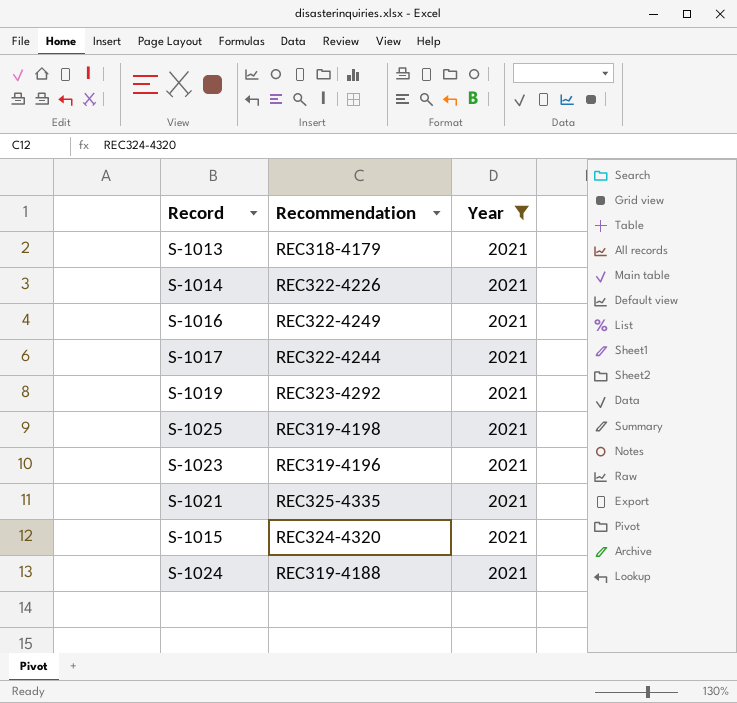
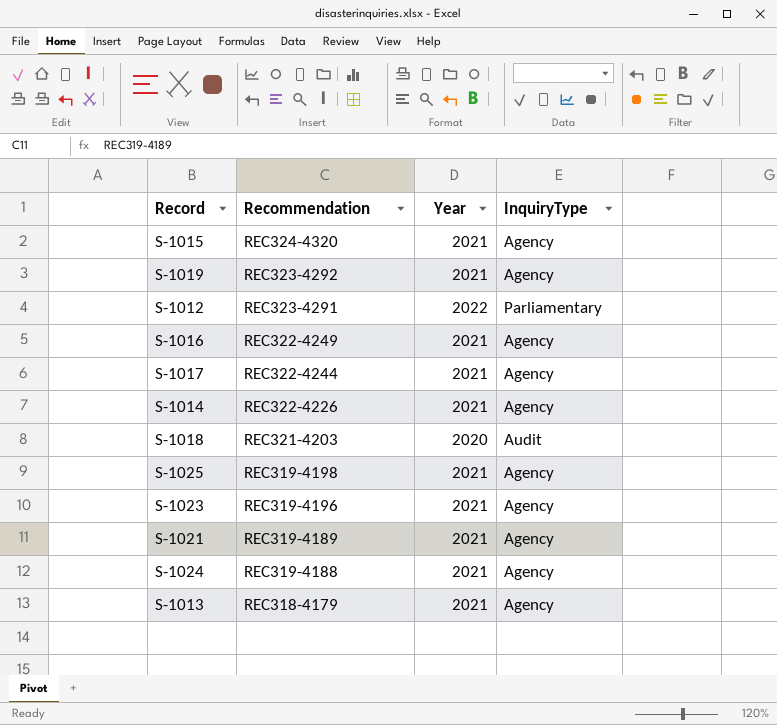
filter: Year = 2021 -> none
row order: none -> Recommendation descending
column InquiryType | position: none -> 4
S-1021 | Recommendation: REC325-4335 -> REC319-4189

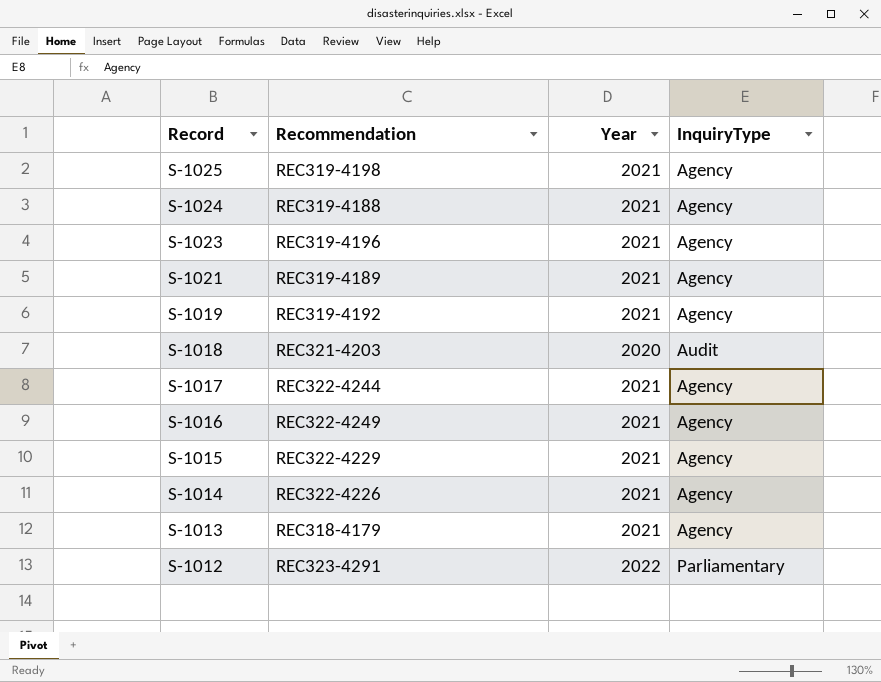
row order: Recommendation descending -> Record descending
S-1019 | Recommendation: REC323-4292 -> REC319-4192
S-1015 | Recommendation: REC324-4320 -> REC322-4229

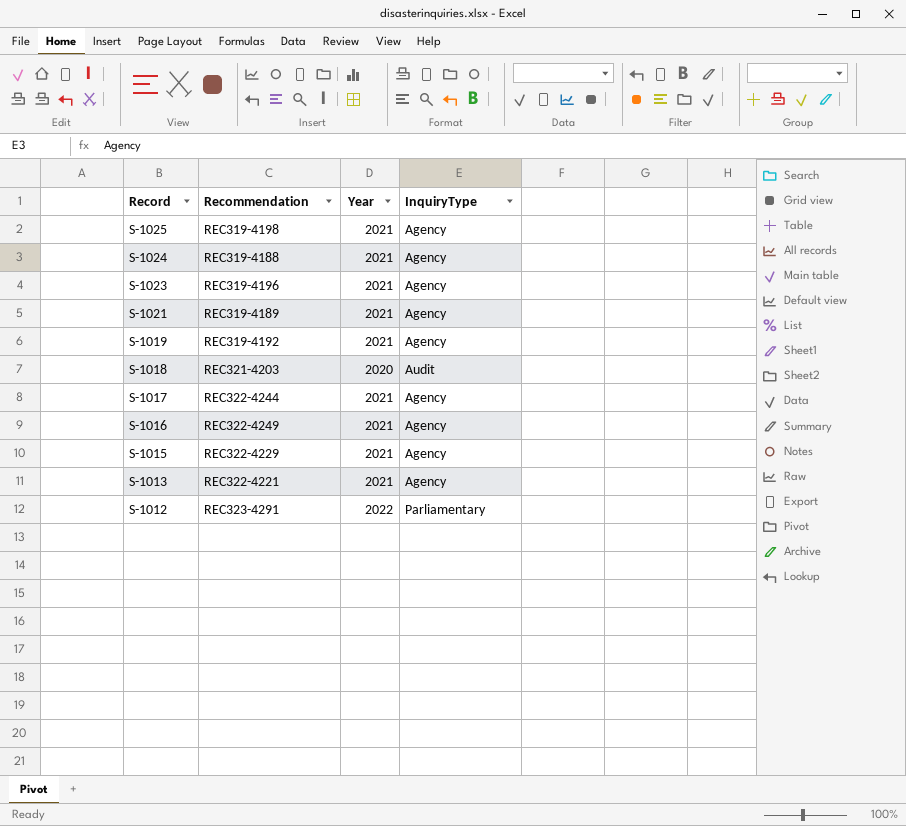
row S-1014: REC322-4226 | 2021 | Agency -> none
S-1013 | Recommendation: REC318-4179 -> REC322-4221

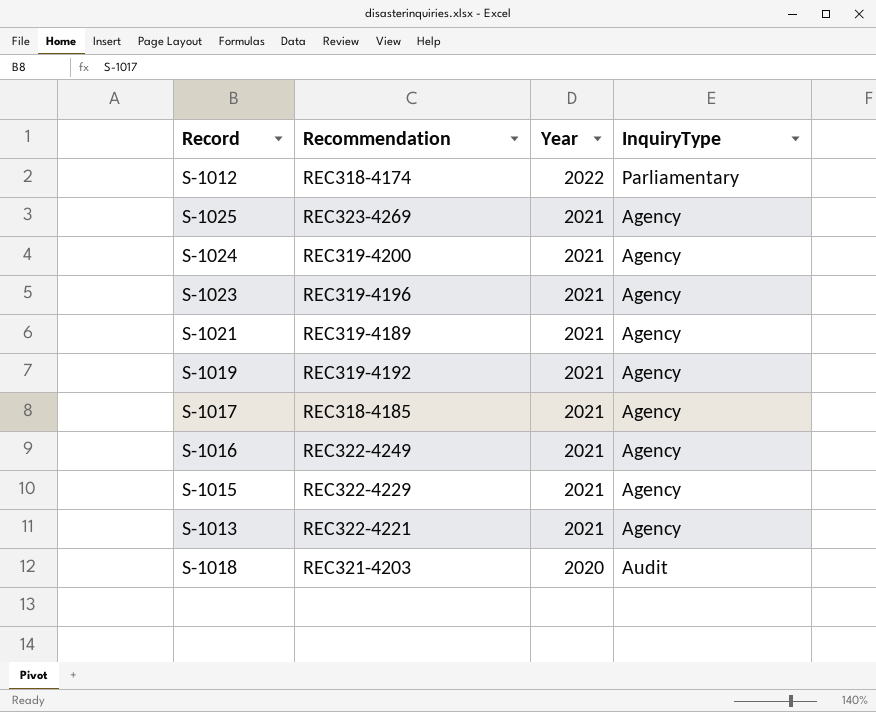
row order: Record descending -> Year descending
S-1012 | Recommendation: REC323-4291 -> REC318-4174
S-1025 | Recommendation: REC319-4198 -> REC323-4269
S-1024 | Recommendation: REC319-4188 -> REC319-4200
S-1017 | Recommendation: REC322-4244 -> REC318-4185

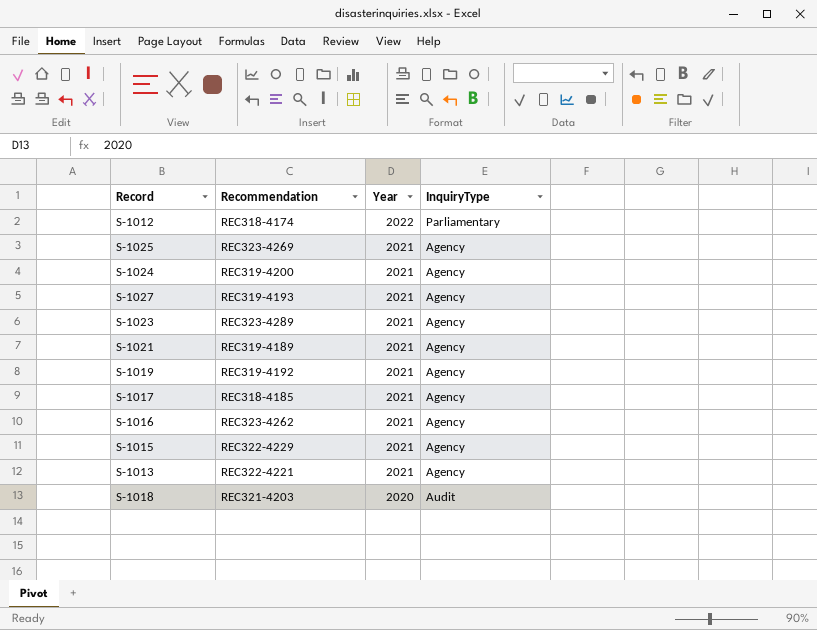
row S-1027: none -> REC319-4193 | 2021 | Agency
S-1023 | Recommendation: REC319-4196 -> REC323-4289
S-1016 | Recommendation: REC322-4249 -> REC323-4262

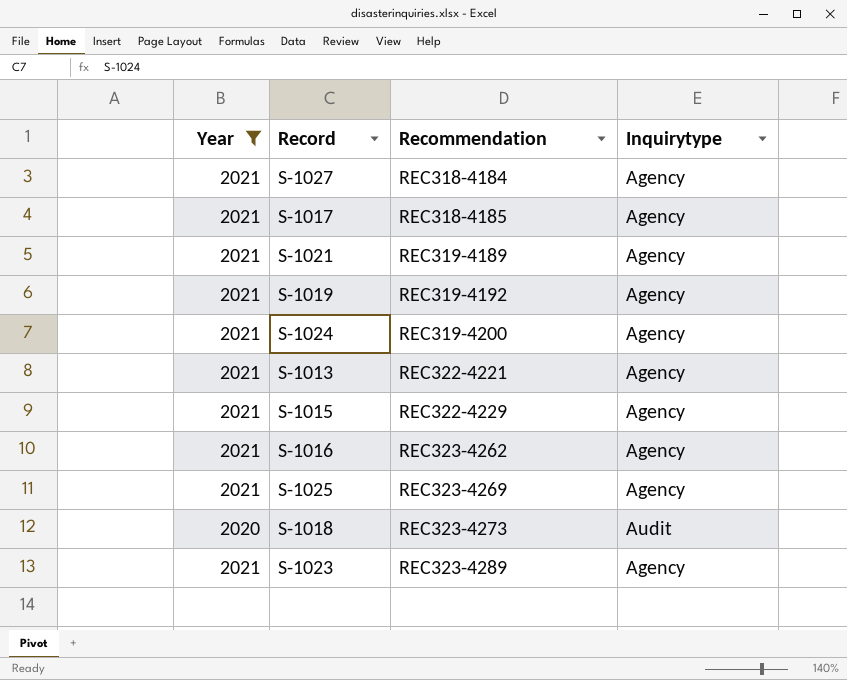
filter: none -> Year != 2022
row order: Year descending -> Recommendation ascending
column Year | position: 3 -> 1
column name: InquiryType -> Inquirytype
S-1027 | Recommendation: REC319-4193 -> REC318-4184
S-1018 | Recommendation: REC321-4203 -> REC323-4273

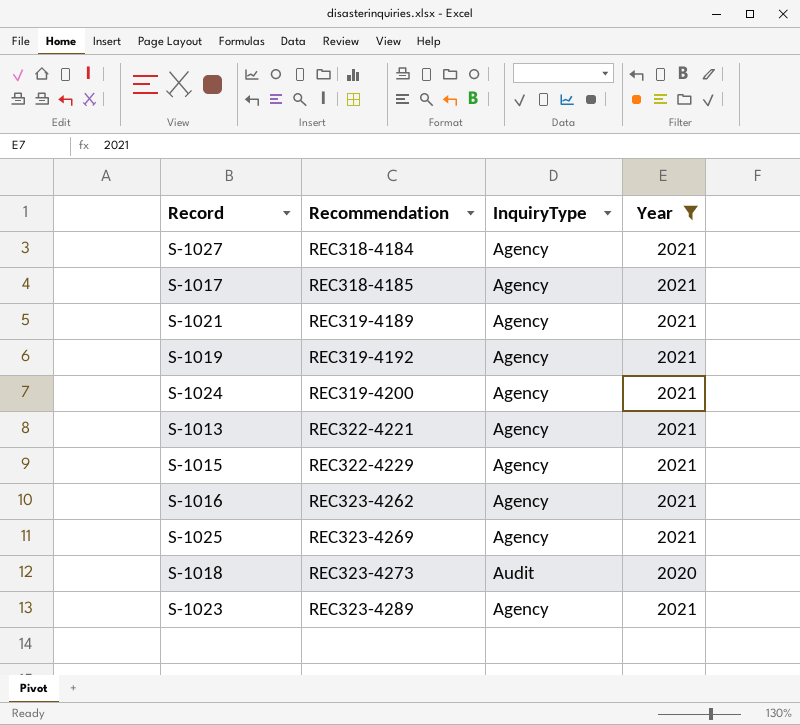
column name: Inquirytype -> InquiryType
column Year | position: 1 -> 4

